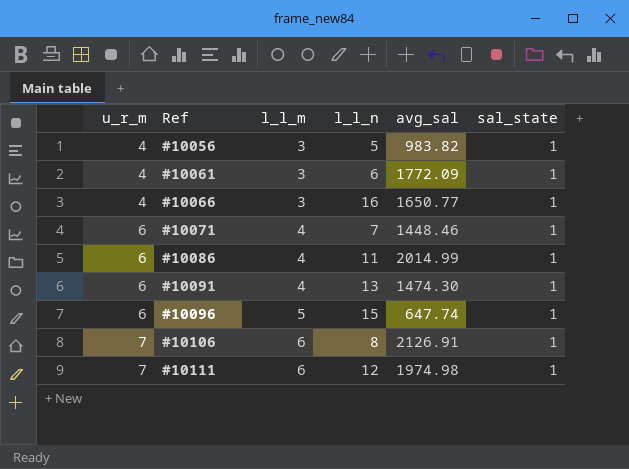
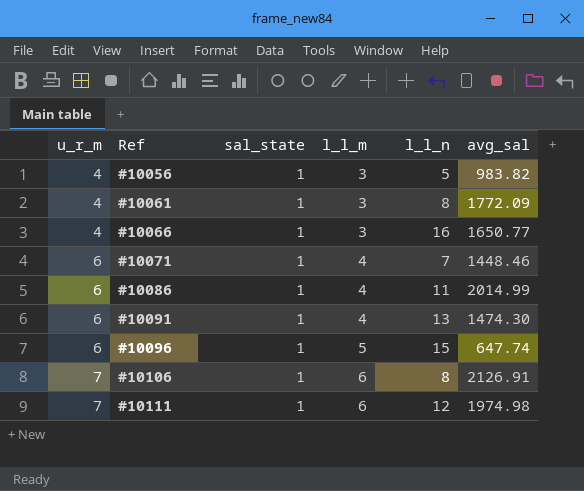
column sal_state | position: 6 -> 3
#10061 | l_l_n: 6 -> 8

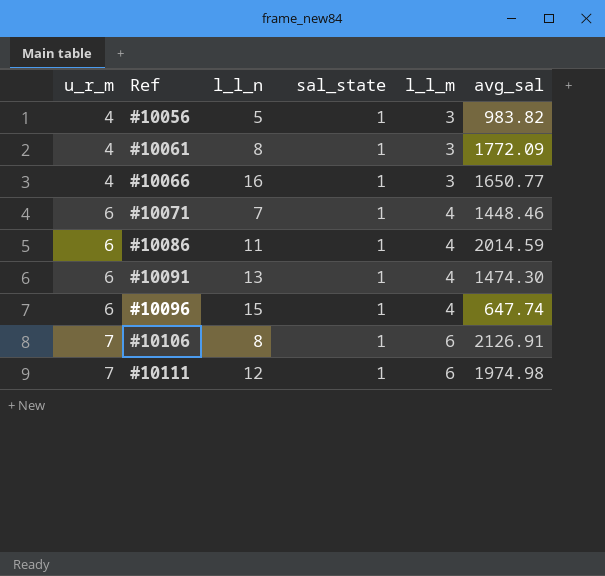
column l_l_n | position: 5 -> 3
#10086 | avg_sal: 2014.99 -> 2014.59
#10096 | l_l_m: 5 -> 4

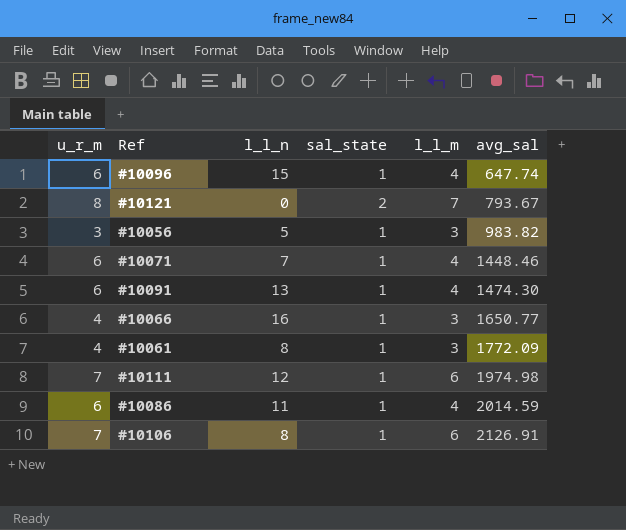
row order: u_r_m ascending -> avg_sal ascending
row #10121: none -> 8 | 0 | 2 | 7 | 793.67
#10056 | u_r_m: 4 -> 3

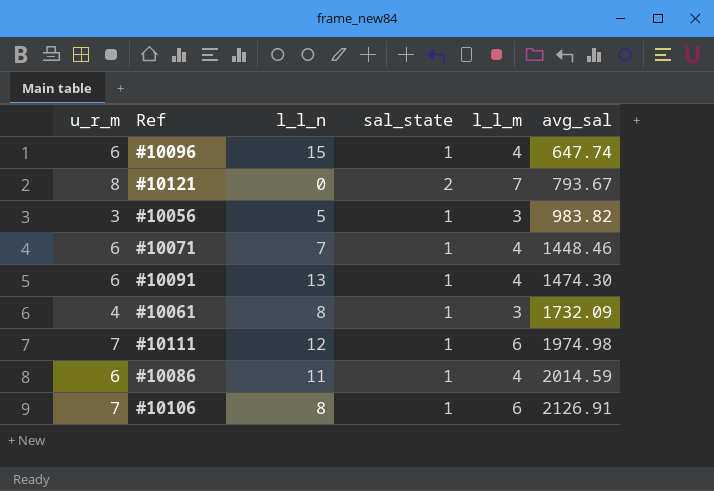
row #10066: 4 | 16 | 1 | 3 | 1650.77 -> none
#10061 | avg_sal: 1772.09 -> 1732.09

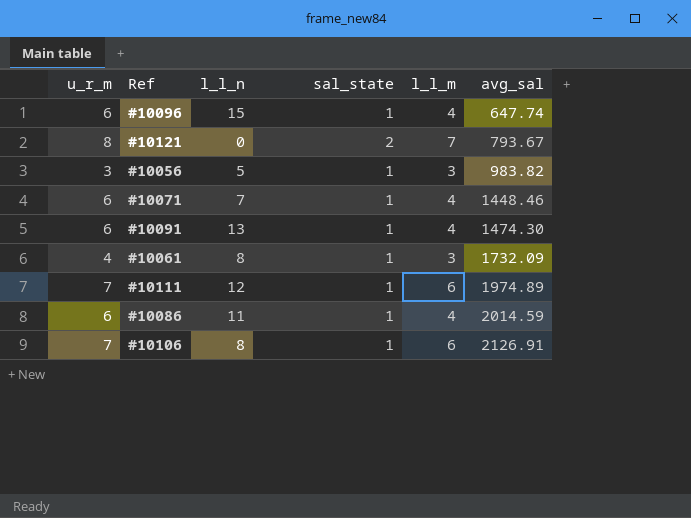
#10111 | avg_sal: 1974.98 -> 1974.89

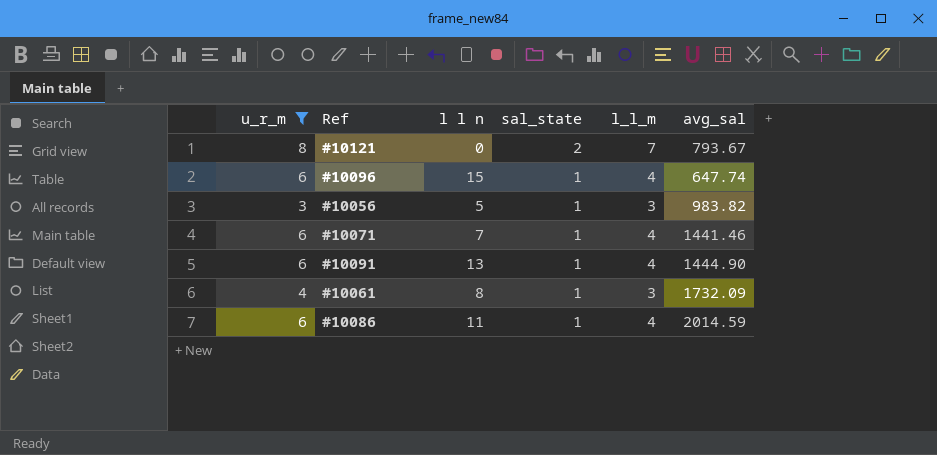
filter: none -> u_r_m != 7
row order: avg_sal ascending -> sal_state descending
column name: l_l_n -> l l n
#10071 | avg_sal: 1448.46 -> 1441.46
#10091 | avg_sal: 1474.30 -> 1444.90

